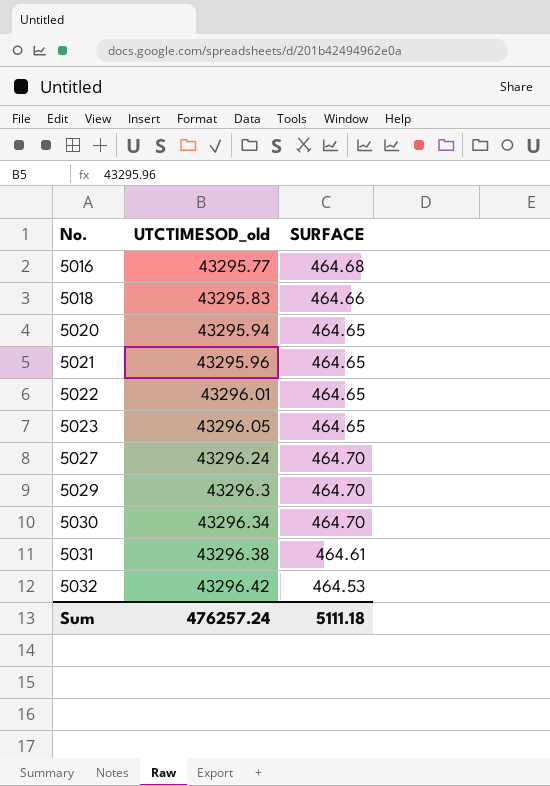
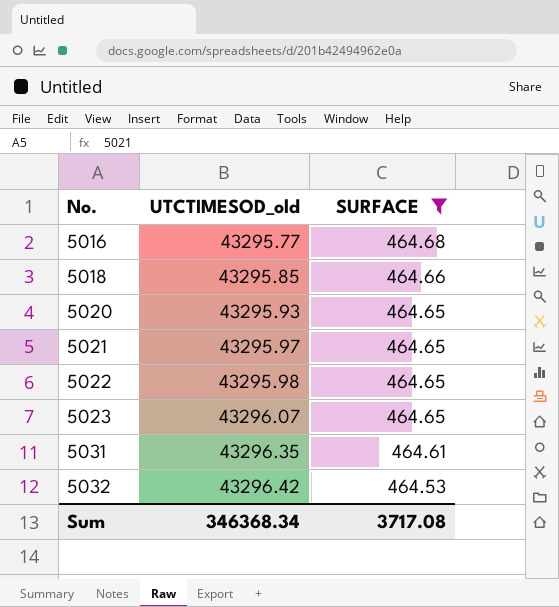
filter: none -> SURFACE != 464.70
5018 | UTCTIMESOD_old: 43295.83 -> 43295.85
5020 | UTCTIMESOD_old: 43295.94 -> 43295.93
5021 | UTCTIMESOD_old: 43295.96 -> 43295.97
5022 | UTCTIMESOD_old: 43296.01 -> 43295.98
5023 | UTCTIMESOD_old: 43296.05 -> 43296.07
5031 | UTCTIMESOD_old: 43296.38 -> 43296.35
Sum | UTCTIMESOD_old: 476257.24 -> 346368.34
Sum | SURFACE: 5111.18 -> 3717.08

